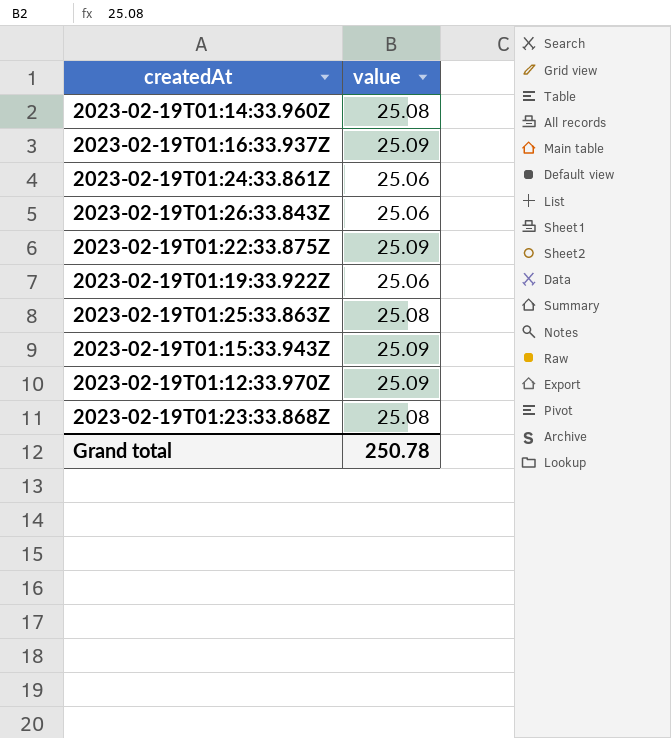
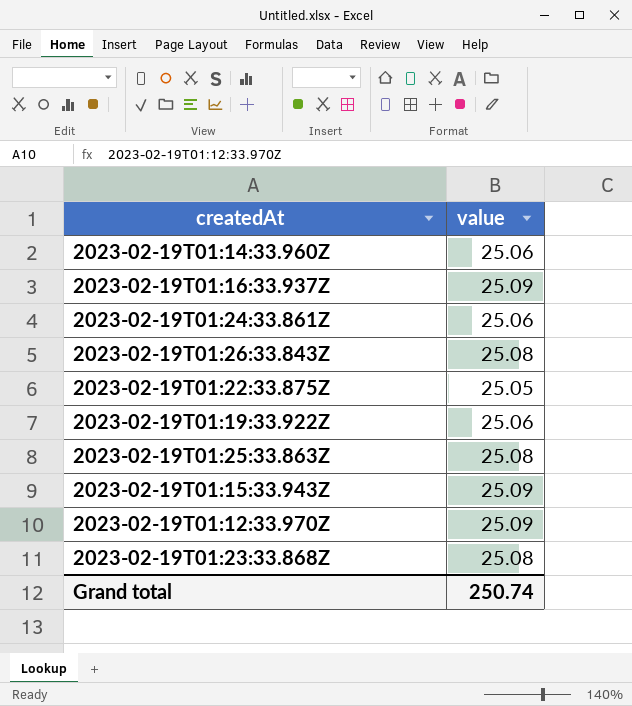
2023-02-19T01:14:33.960Z | value: 25.08 -> 25.06
2023-02-19T01:26:33.843Z | value: 25.06 -> 25.08
2023-02-19T01:22:33.875Z | value: 25.09 -> 25.05
Grand total | value: 250.78 -> 250.74

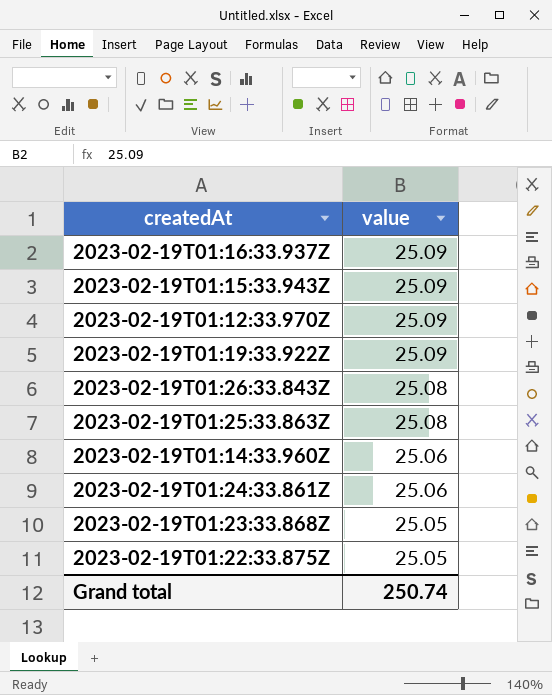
row order: none -> value descending
2023-02-19T01:19:33.922Z | value: 25.06 -> 25.09
2023-02-19T01:23:33.868Z | value: 25.08 -> 25.05

